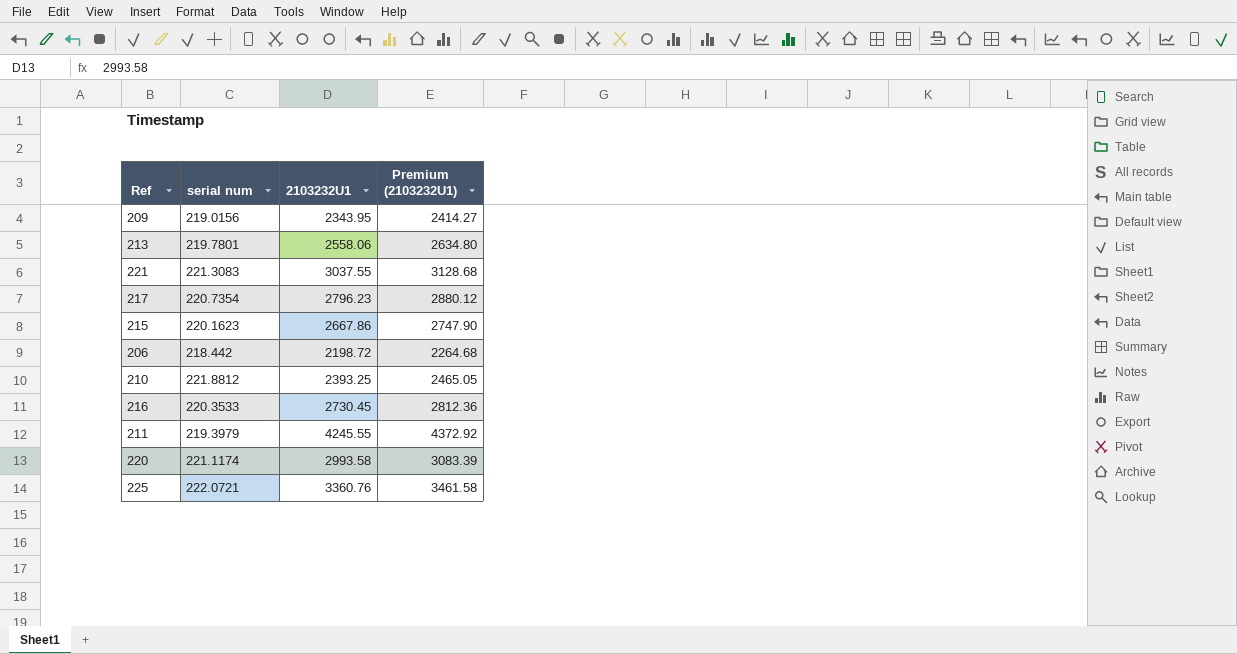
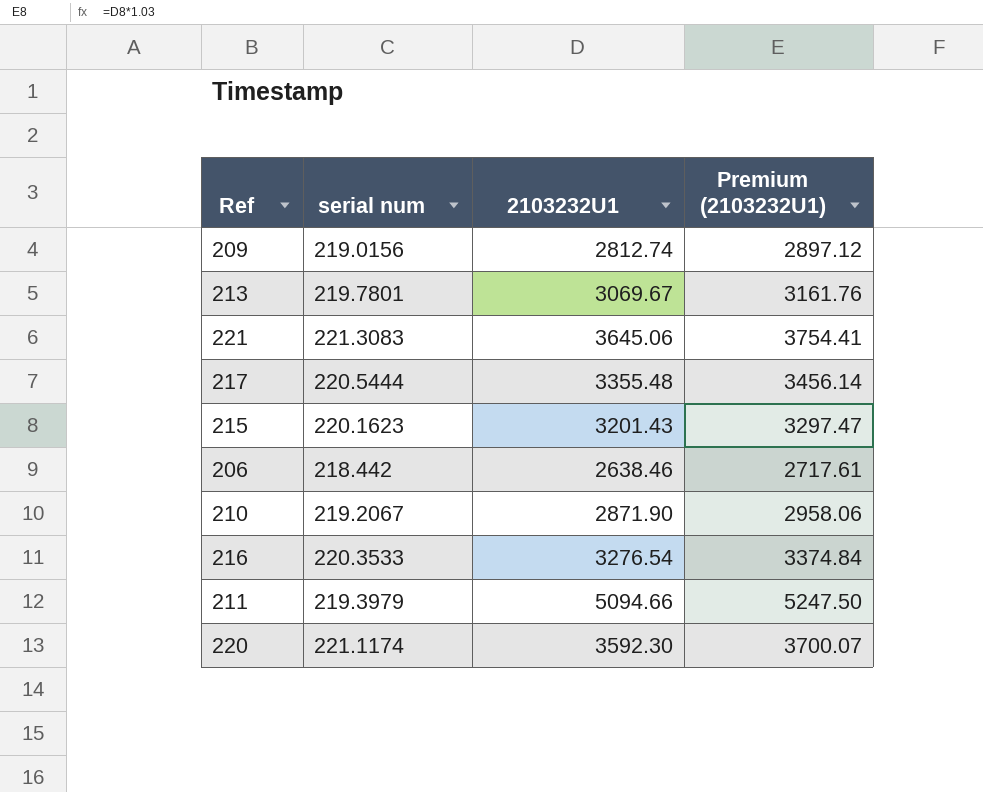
row 225: 222.0721 | 3360.76 | 3461.58 -> none
209 | 2103232U1: 2343.95 -> 2812.74
209 | Premium (2103232U1): 2414.27 -> 2897.12
213 | 2103232U1: 2558.06 -> 3069.67
213 | Premium (2103232U1): 2634.80 -> 3161.76
221 | 2103232U1: 3037.55 -> 3645.06
221 | Premium (2103232U1): 3128.68 -> 3754.41
217 | serial num: 220.7354 -> 220.5444
217 | 2103232U1: 2796.23 -> 3355.48
217 | Premium (2103232U1): 2880.12 -> 3456.14
215 | 2103232U1: 2667.86 -> 3201.43
215 | Premium (2103232U1): 2747.90 -> 3297.47
206 | 2103232U1: 2198.72 -> 2638.46
206 | Premium (2103232U1): 2264.68 -> 2717.61
210 | serial num: 221.8812 -> 219.2067
210 | 2103232U1: 2393.25 -> 2871.90
210 | Premium (2103232U1): 2465.05 -> 2958.06
216 | 2103232U1: 2730.45 -> 3276.54
216 | Premium (2103232U1): 2812.36 -> 3374.84
211 | 2103232U1: 4245.55 -> 5094.66
211 | Premium (2103232U1): 4372.92 -> 5247.50
220 | 2103232U1: 2993.58 -> 3592.30
220 | Premium (2103232U1): 3083.39 -> 3700.07

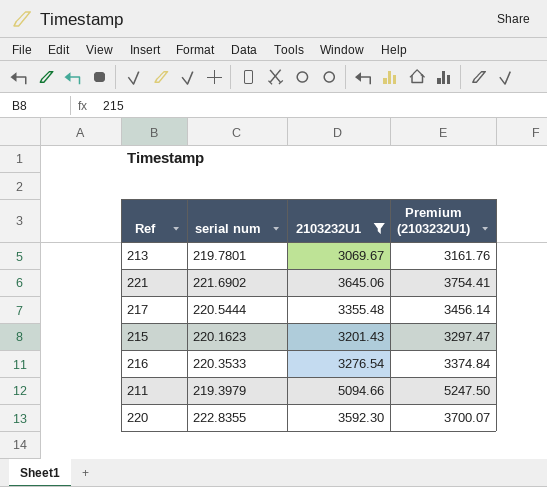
filter: none -> 2103232U1 >= 3069.67
221 | serial num: 221.3083 -> 221.6902
220 | serial num: 221.1174 -> 222.8355

